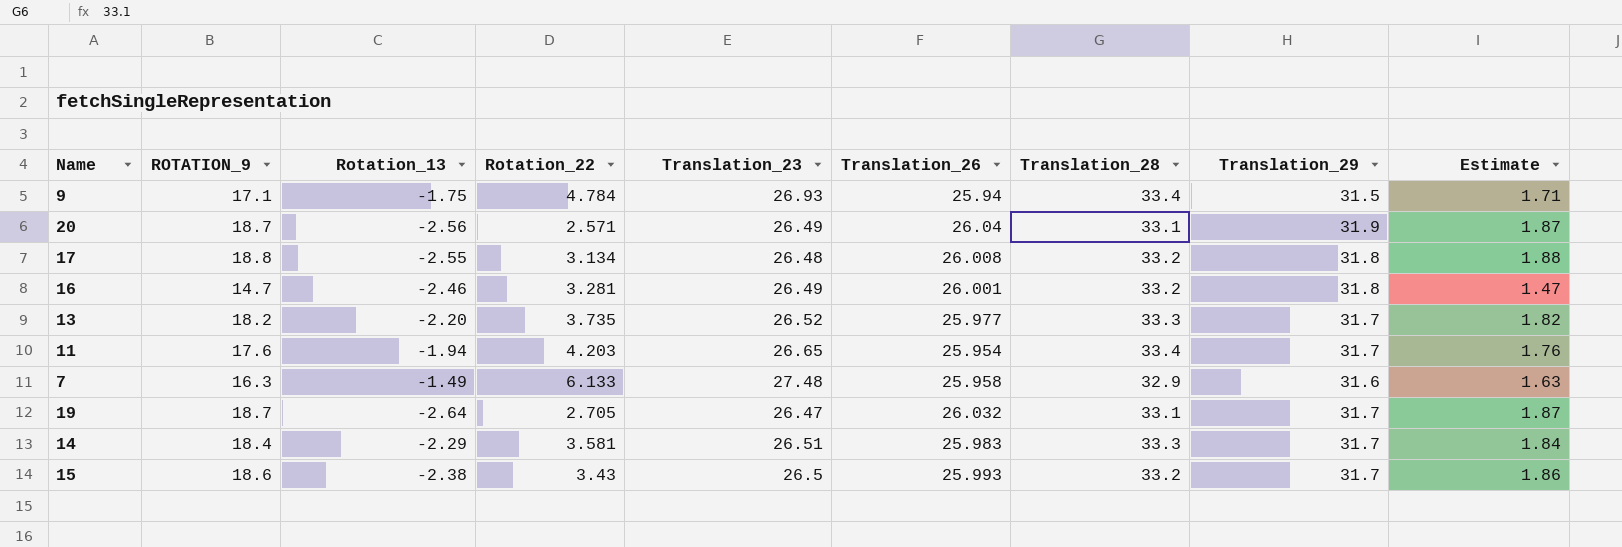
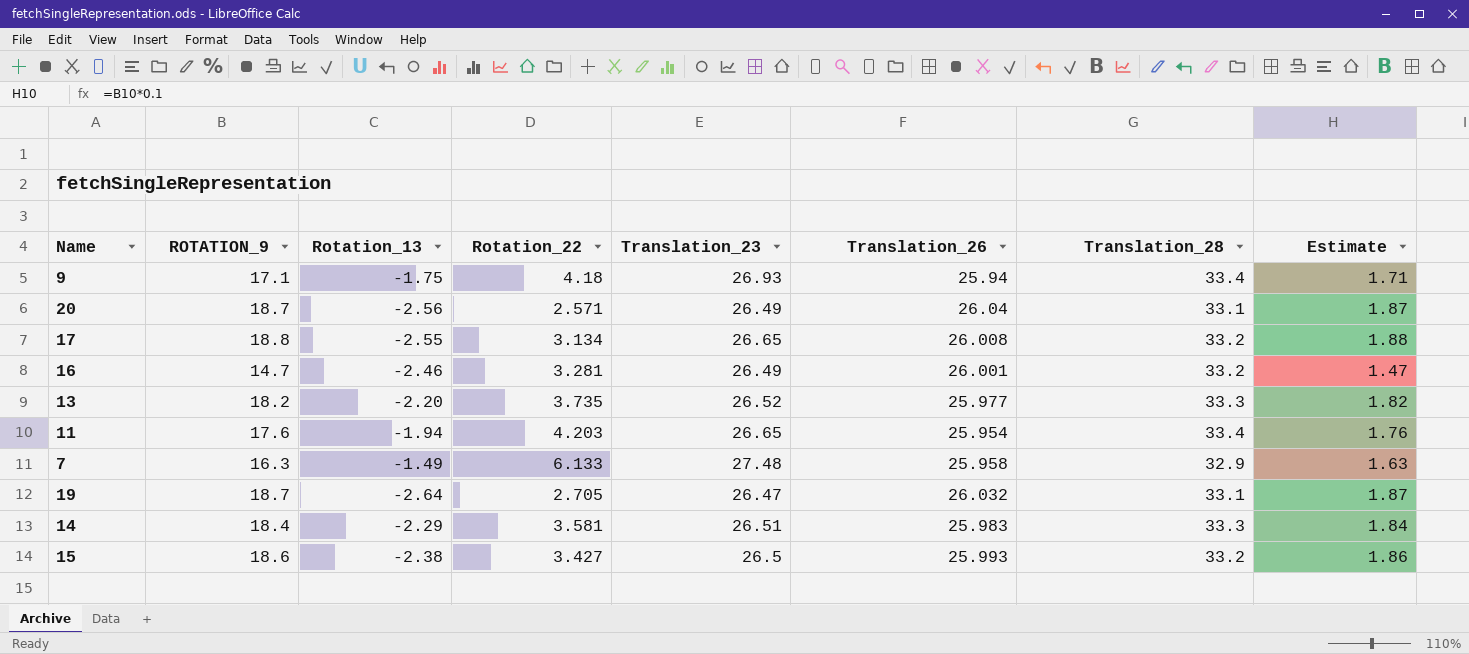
column Translation_29 | position: 8 -> none
9 | Rotation_22: 4.784 -> 4.18
17 | Translation_23: 26.48 -> 26.65
15 | Rotation_22: 3.43 -> 3.427

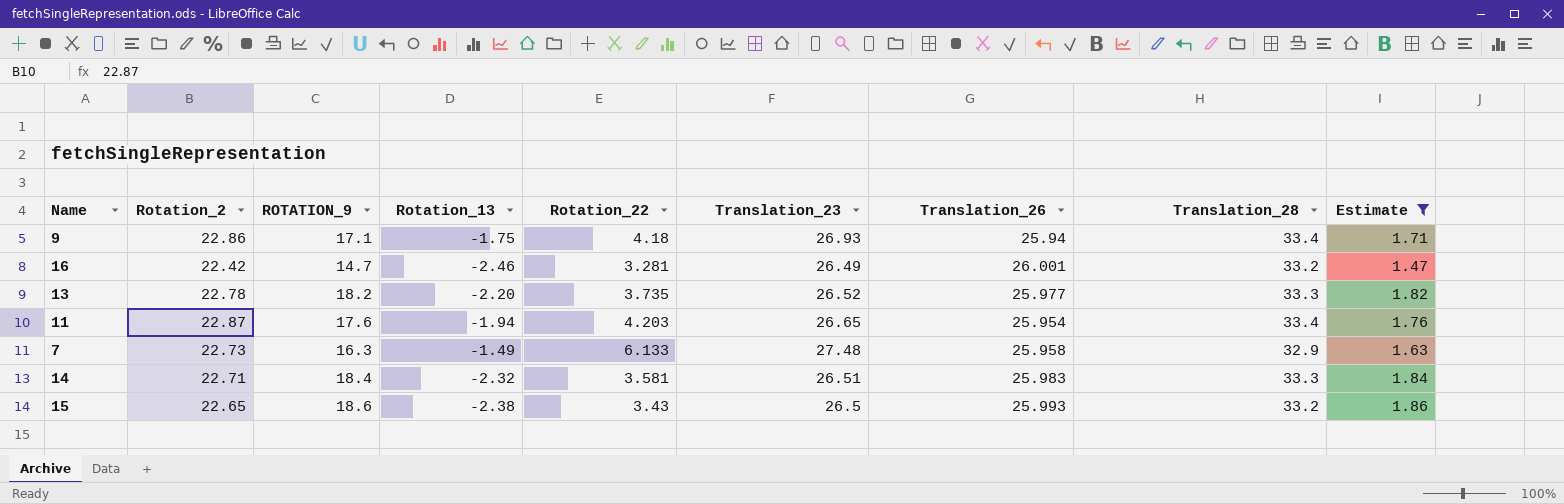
filter: none -> Estimate <= 1.86
column Rotation_2 | position: none -> 2
14 | Rotation_13: -2.29 -> -2.32
15 | Rotation_22: 3.427 -> 3.43

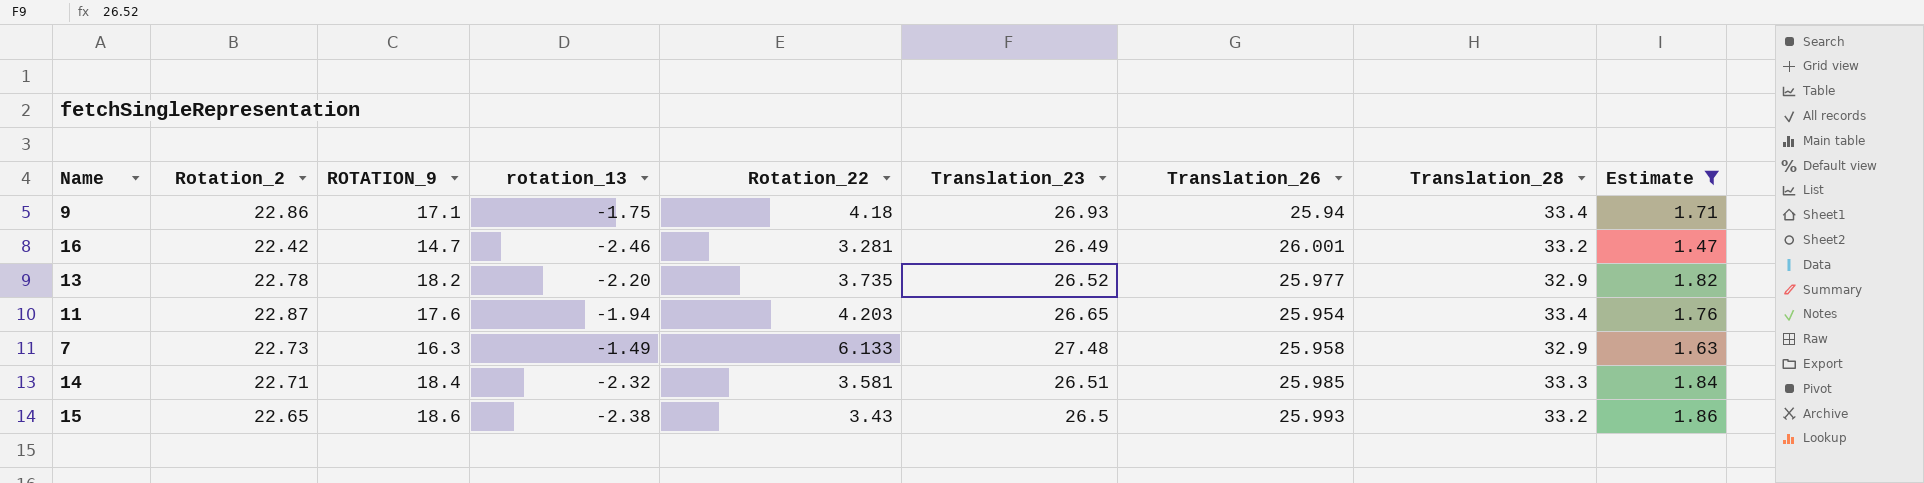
column name: Rotation_13 -> rotation_13
13 | Translation_28: 33.3 -> 32.9
14 | Translation_26: 25.983 -> 25.985

